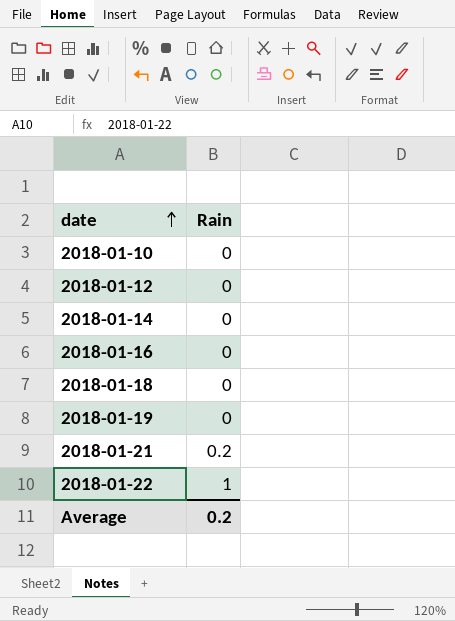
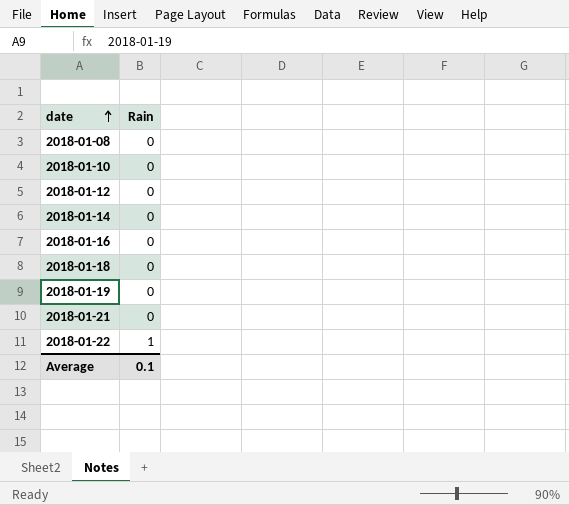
row 2018-01-08: none -> 0
2018-01-21 | Rain: 0.2 -> 0
Average | Rain: 0.2 -> 0.1

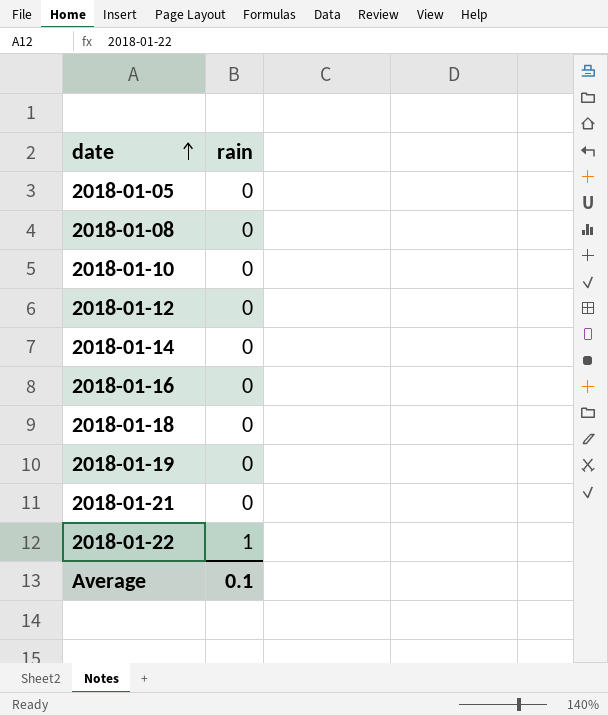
column name: Rain -> rain
row 2018-01-05: none -> 0

